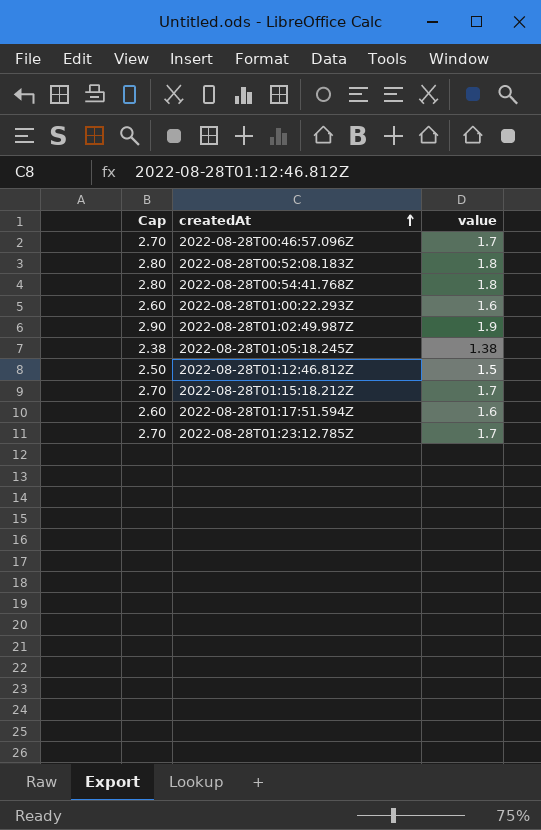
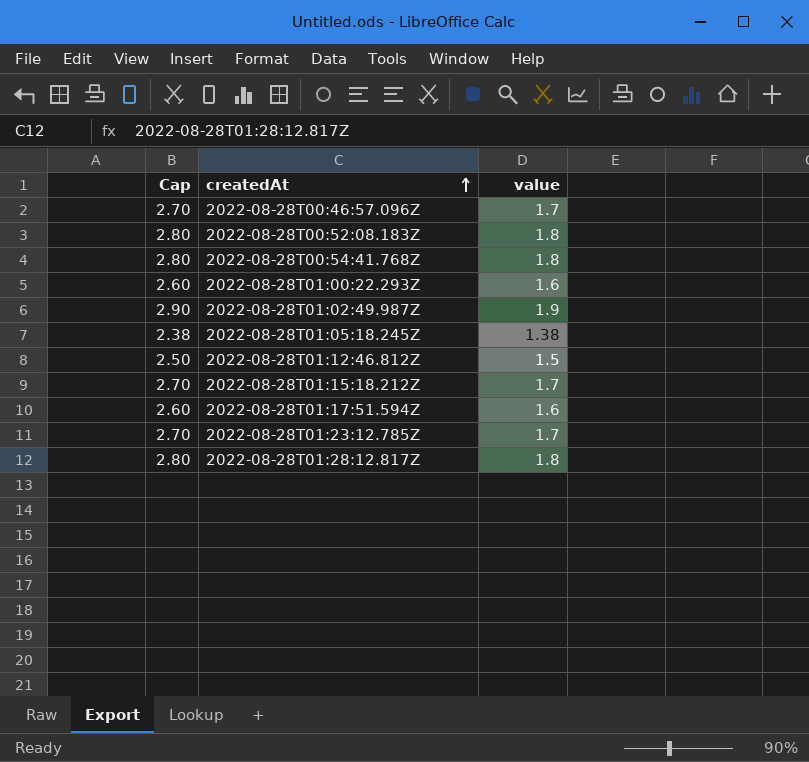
row 2022-08-28T01:28:12.817Z: none -> 2.80 | 1.8

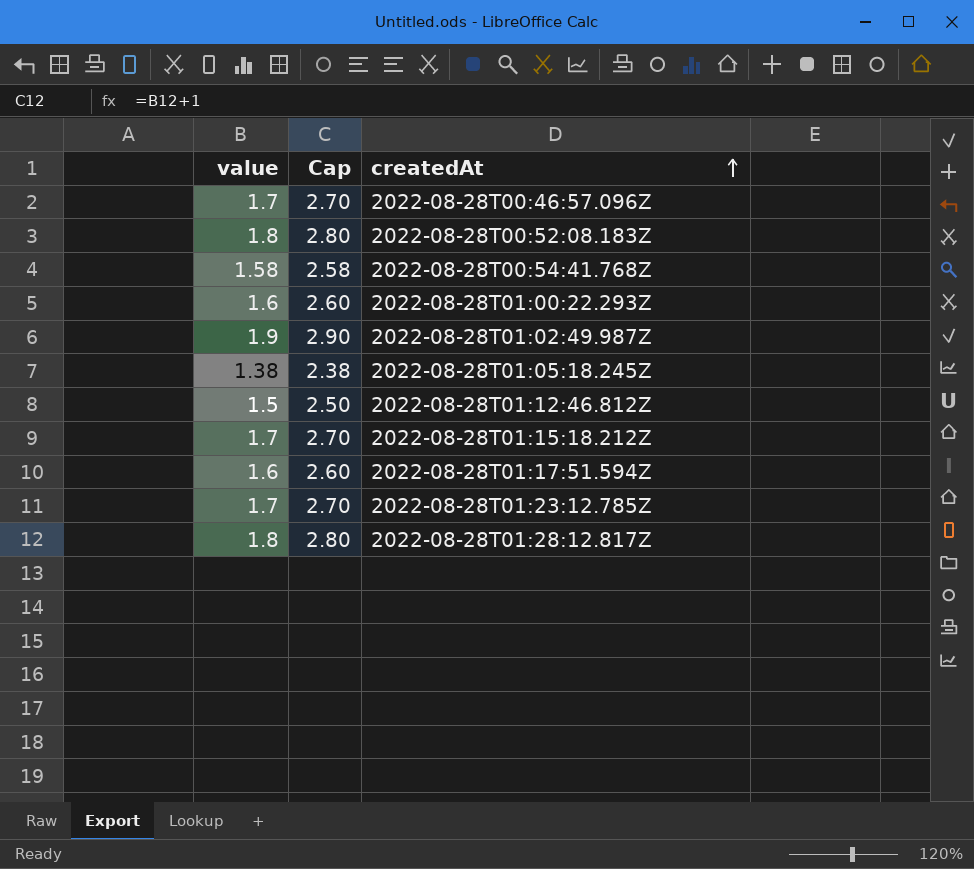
column value | position: 3 -> 1
2022-08-28T00:54:41.768Z | value: 1.8 -> 1.58
2022-08-28T00:54:41.768Z | Cap: 2.80 -> 2.58

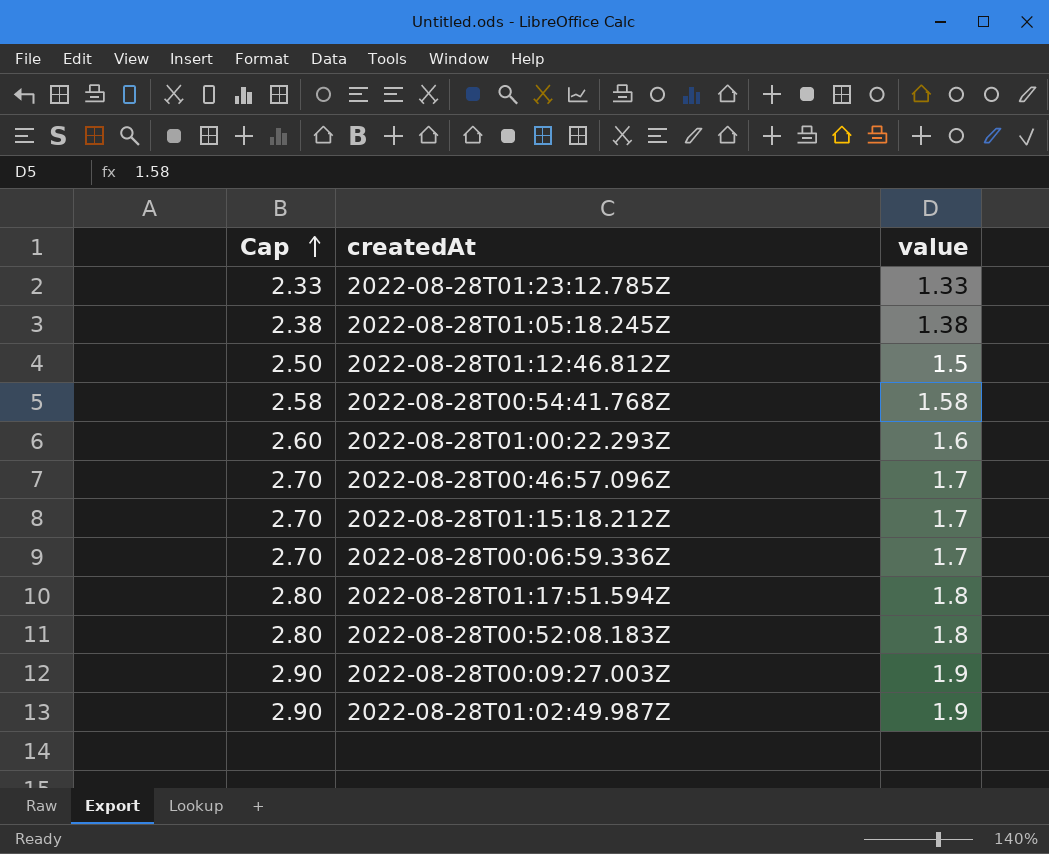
row order: createdAt ascending -> Cap ascending
column value | position: 1 -> 3
row 2022-08-28T01:28:12.817Z: 1.8 | 2.80 -> none
2022-08-28T01:23:12.785Z | Cap: 2.70 -> 2.33
2022-08-28T01:23:12.785Z | value: 1.7 -> 1.33
row 2022-08-28T00:06:59.336Z: none -> 2.70 | 1.7
2022-08-28T01:17:51.594Z | Cap: 2.60 -> 2.80
2022-08-28T01:17:51.594Z | value: 1.6 -> 1.8
row 2022-08-28T00:09:27.003Z: none -> 2.90 | 1.9

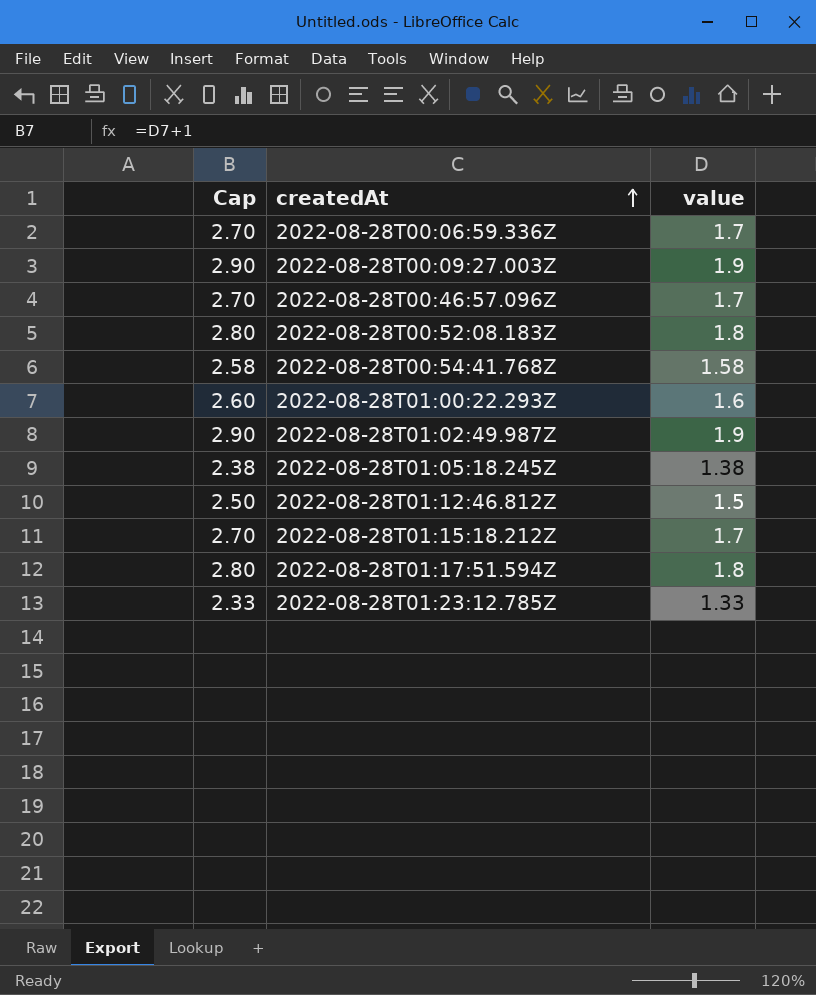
row order: Cap ascending -> createdAt ascending

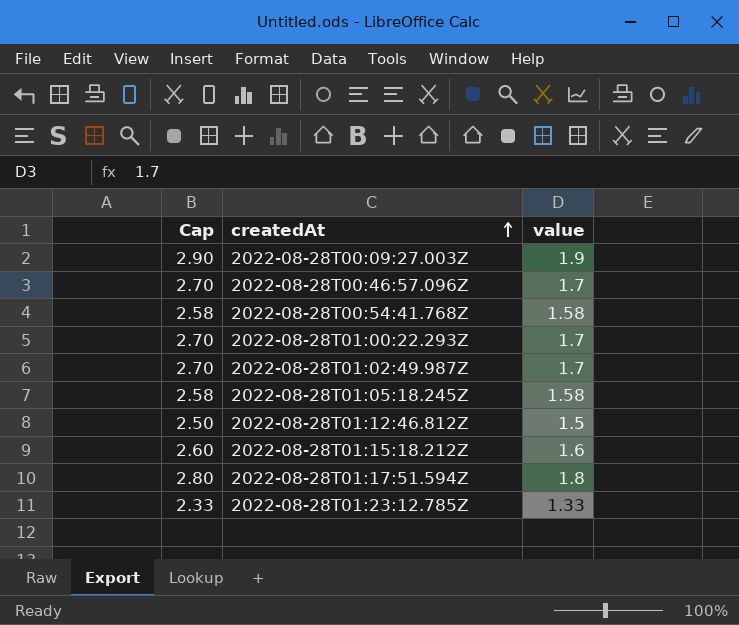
row 2022-08-28T00:06:59.336Z: 2.70 | 1.7 -> none
row 2022-08-28T00:52:08.183Z: 2.80 | 1.8 -> none
2022-08-28T01:00:22.293Z | Cap: 2.60 -> 2.70
2022-08-28T01:00:22.293Z | value: 1.6 -> 1.7
2022-08-28T01:02:49.987Z | Cap: 2.90 -> 2.70
2022-08-28T01:02:49.987Z | value: 1.9 -> 1.7
2022-08-28T01:05:18.245Z | Cap: 2.38 -> 2.58
2022-08-28T01:05:18.245Z | value: 1.38 -> 1.58
2022-08-28T01:15:18.212Z | Cap: 2.70 -> 2.60
2022-08-28T01:15:18.212Z | value: 1.7 -> 1.6

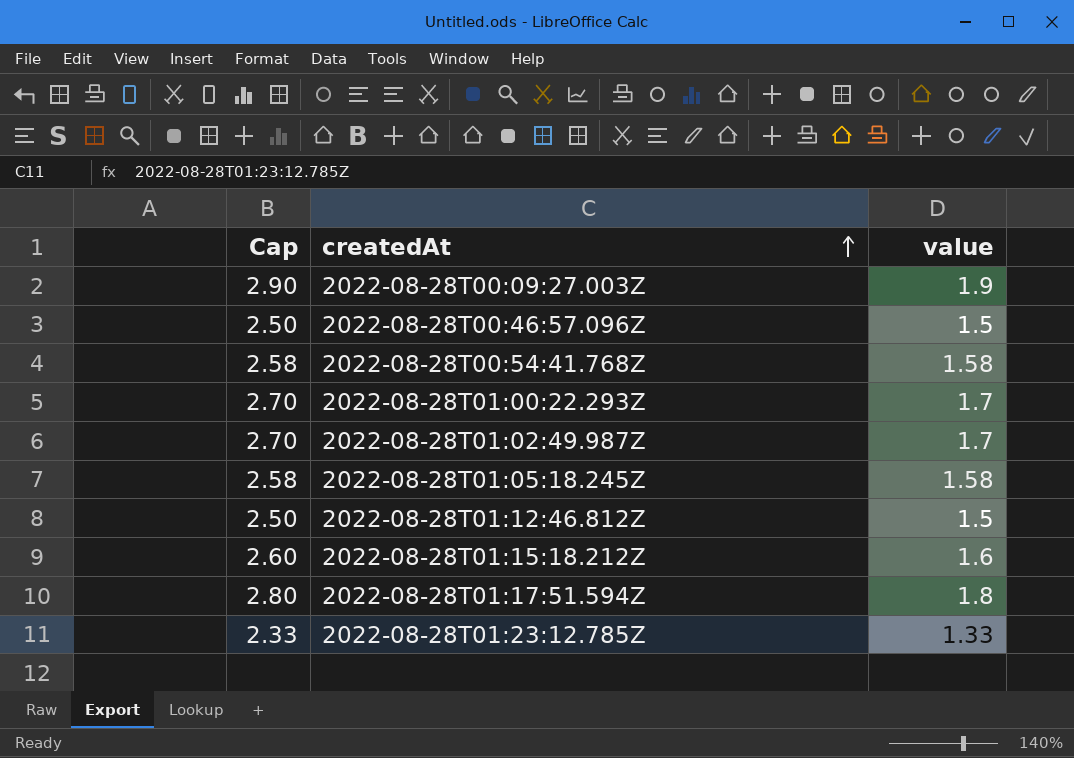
2022-08-28T00:46:57.096Z | Cap: 2.70 -> 2.50
2022-08-28T00:46:57.096Z | value: 1.7 -> 1.5

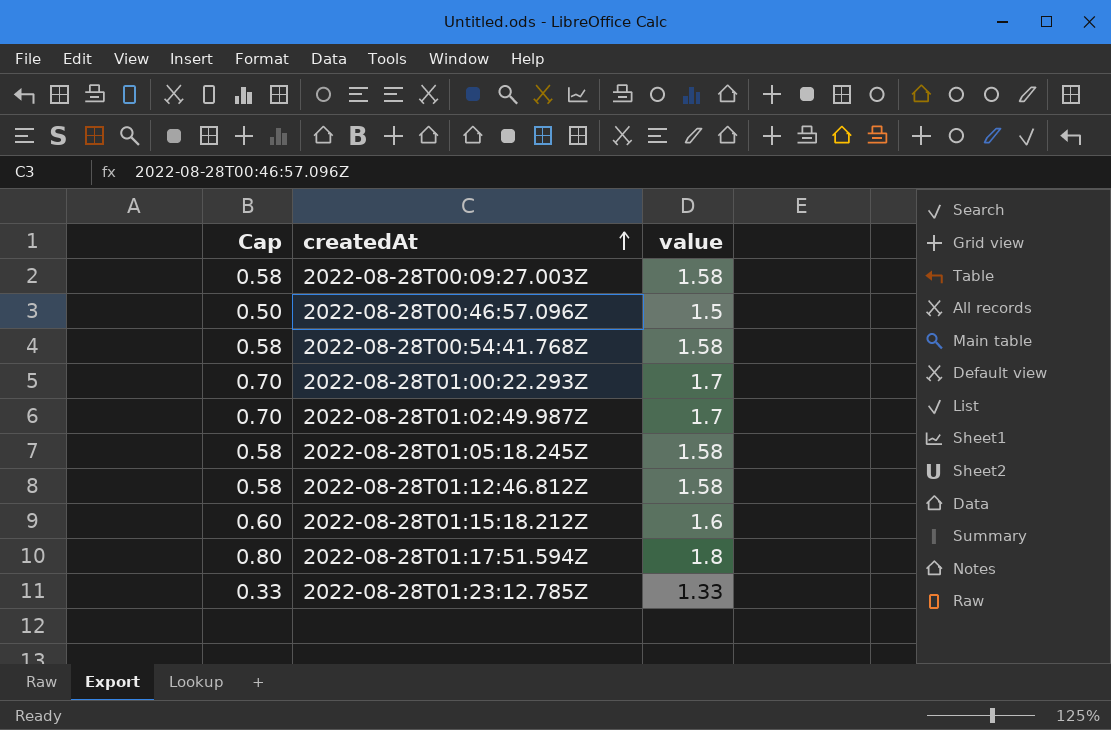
column Cap | formula: [value] + 1 -> [value] - 1
2022-08-28T00:09:27.003Z | value: 1.9 -> 1.58
2022-08-28T01:12:46.812Z | value: 1.5 -> 1.58

